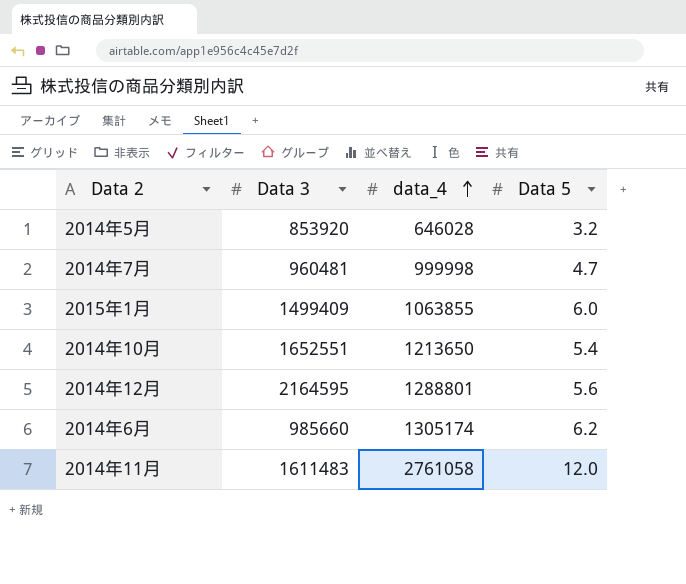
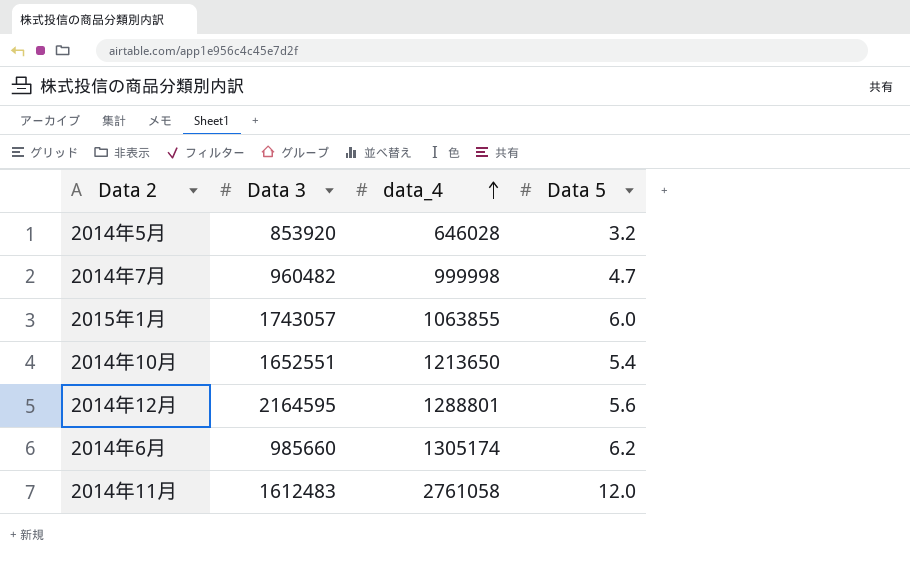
2014年7月 | Data 3: 960481 -> 960482
2015年1月 | Data 3: 1499409 -> 1743057
2014年11月 | Data 3: 1611483 -> 1612483

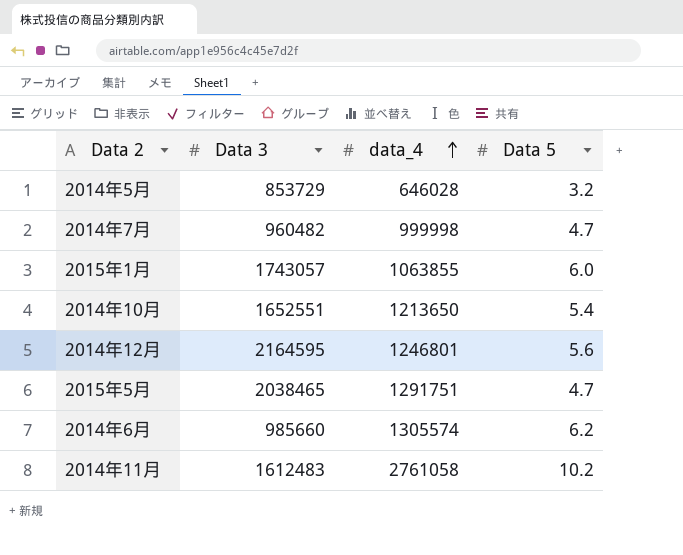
2014年5月 | Data 3: 853920 -> 853729
2014年12月 | data_4: 1288801 -> 1246801
row 2015年5月: none -> 2038465 | 1291751 | 4.7
2014年6月 | data_4: 1305174 -> 1305574
2014年11月 | Data 5: 12.0 -> 10.2

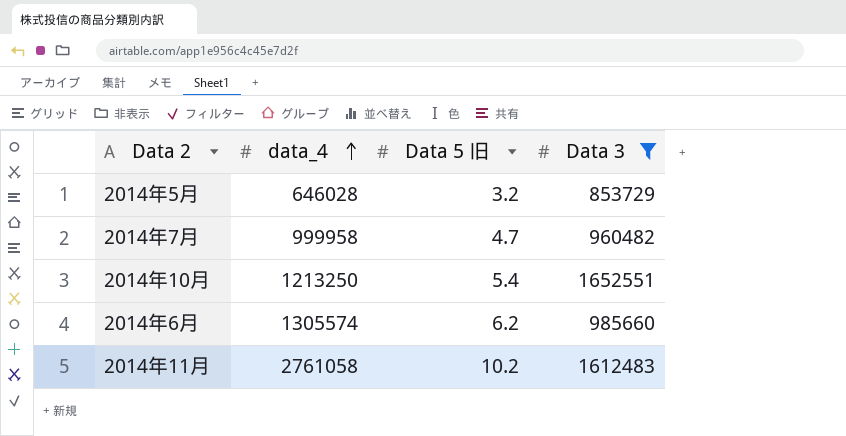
filter: none -> Data 3 <= 1652551
column name: Data 5 -> Data 5 旧
column Data 3 | position: 2 -> 4
2014年7月 | data_4: 999998 -> 999958
2014年10月 | data_4: 1213650 -> 1213250

